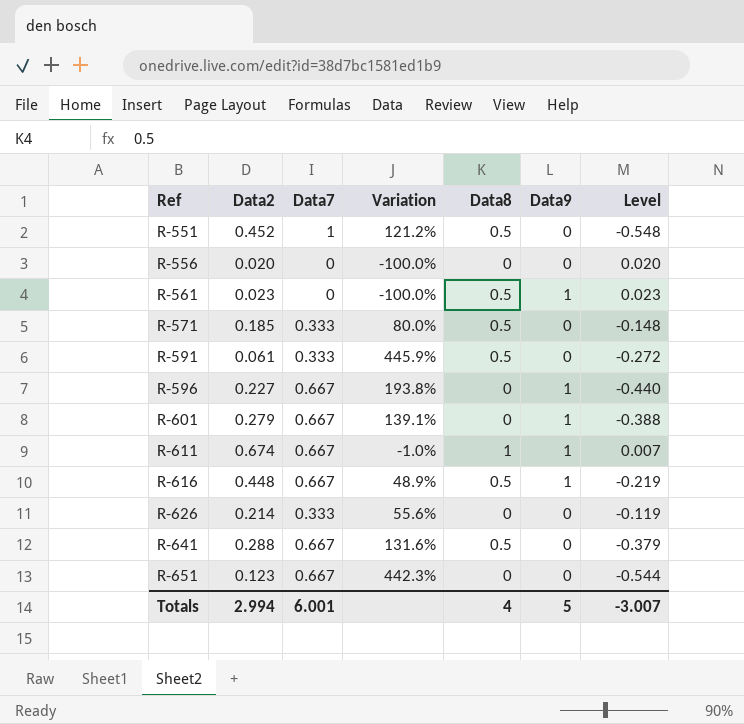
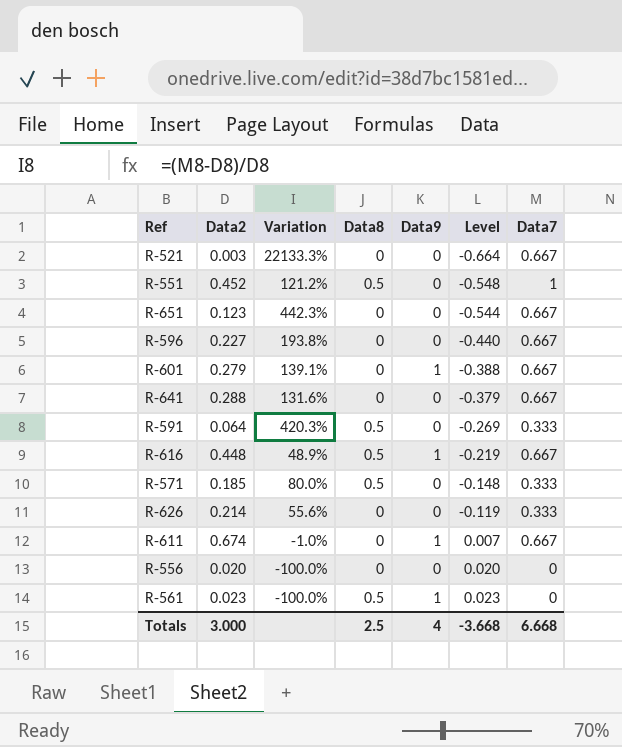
row order: Ref ascending -> Level ascending
column Data7 | position: 3 -> 7
row R-521: none -> 0.003 | 22133.3% | 0 | 0 | -0.664 | 0.667
R-596 | Data9: 1 -> 0
R-641 | Data8: 0.5 -> 0
R-591 | Data2: 0.061 -> 0.064
R-591 | Variation: 445.9% -> 420.3%
R-591 | Level: -0.272 -> -0.269
R-611 | Data8: 1 -> 0
Totals | Data2: 2.994 -> 3.000
Totals | Data8: 4 -> 2.5
Totals | Data9: 5 -> 4
Totals | Level: -3.007 -> -3.668
Totals | Data7: 6.001 -> 6.668

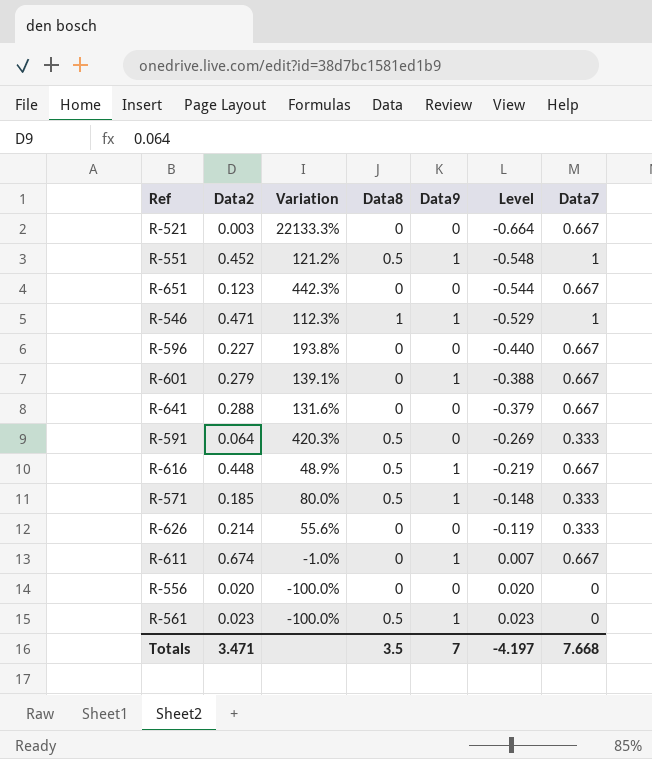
R-551 | Data9: 0 -> 1
row R-546: none -> 0.471 | 112.3% | 1 | 1 | -0.529 | 1
R-571 | Data9: 0 -> 1
Totals | Data2: 3.000 -> 3.471
Totals | Data8: 2.5 -> 3.5
Totals | Data9: 4 -> 7
Totals | Level: -3.668 -> -4.197
Totals | Data7: 6.668 -> 7.668

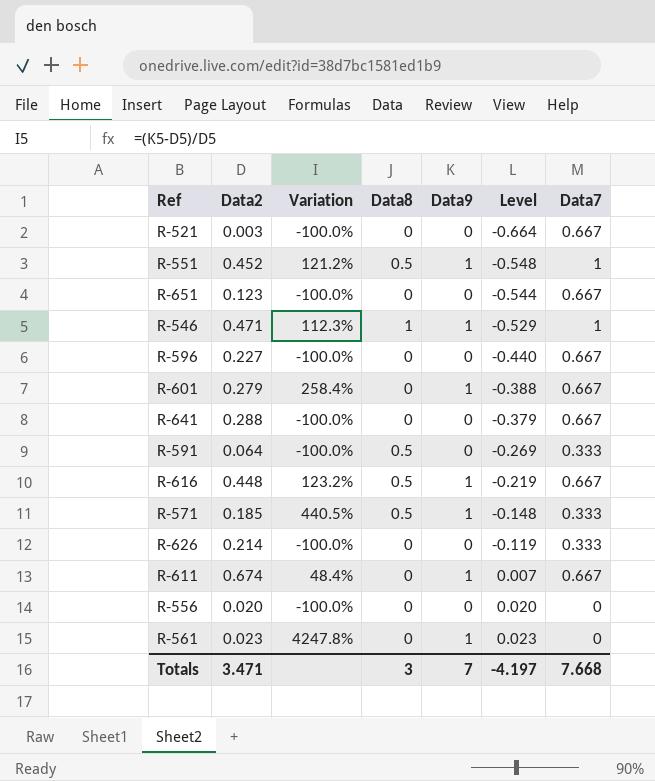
column Variation | formula: ([Data7] - [Data2]) / [Data2] -> ([Data9] - [Data2]) / [Data2]
R-561 | Data8: 0.5 -> 0
Totals | Data8: 3.5 -> 3

